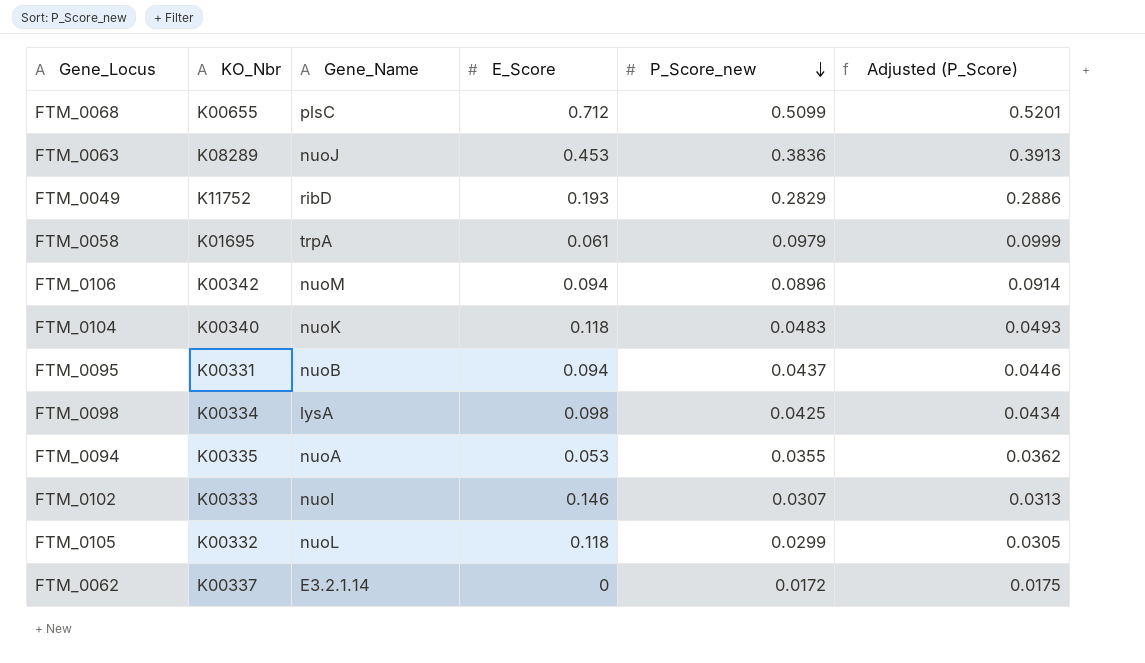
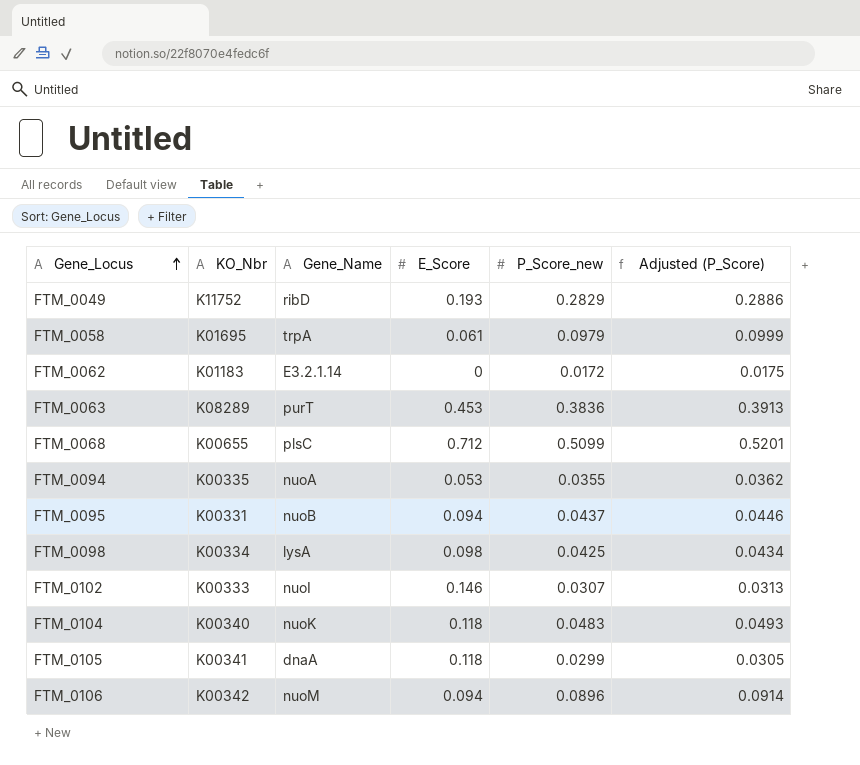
row order: P_Score_new descending -> Gene_Locus ascending
FTM_0062 | KO_Nbr: K00337 -> K01183
FTM_0063 | Gene_Name: nuoJ -> purT
FTM_0105 | KO_Nbr: K00332 -> K00341
FTM_0105 | Gene_Name: nuoL -> dnaA

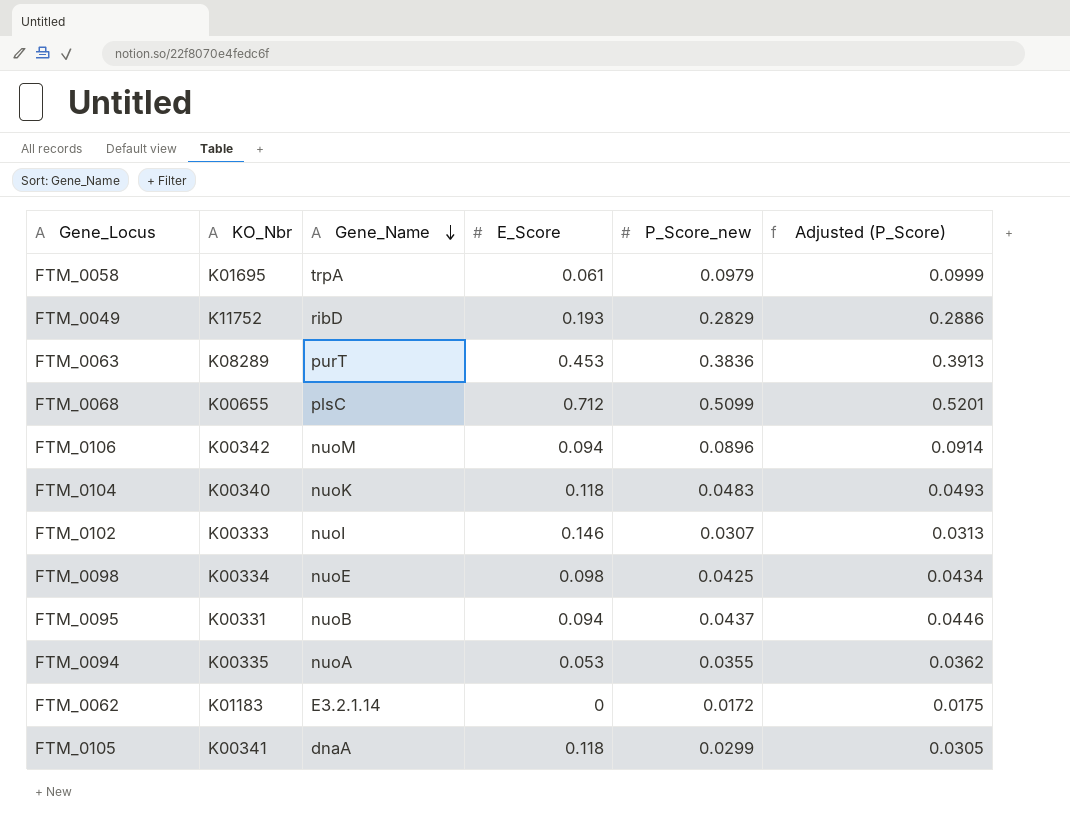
row order: Gene_Locus ascending -> Gene_Name descending
FTM_0098 | Gene_Name: lysA -> nuoE

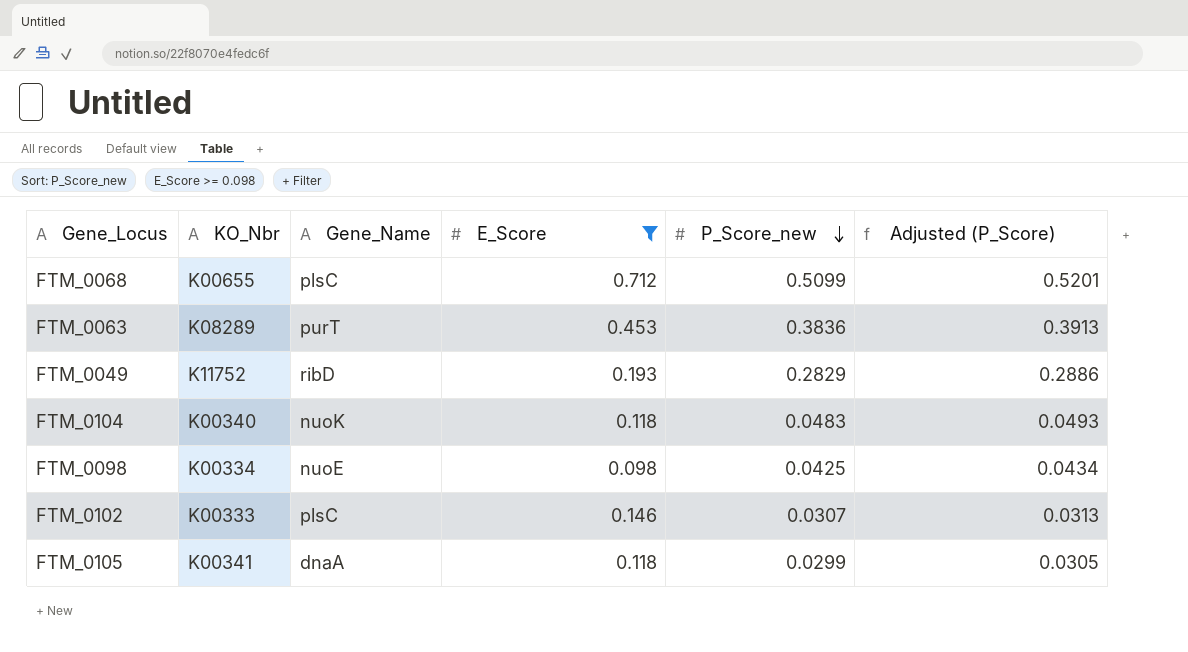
filter: none -> E_Score >= 0.098
row order: Gene_Name descending -> P_Score_new descending
FTM_0102 | Gene_Name: nuoI -> plsC

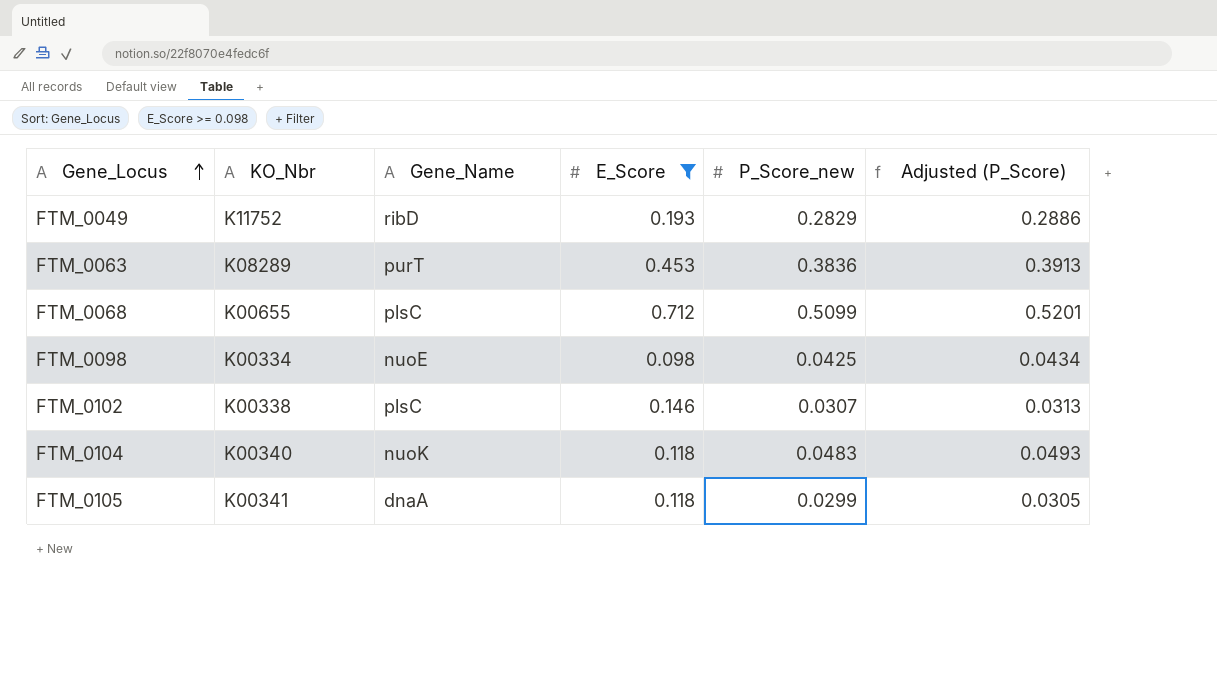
row order: P_Score_new descending -> Gene_Locus ascending
FTM_0102 | KO_Nbr: K00333 -> K00338

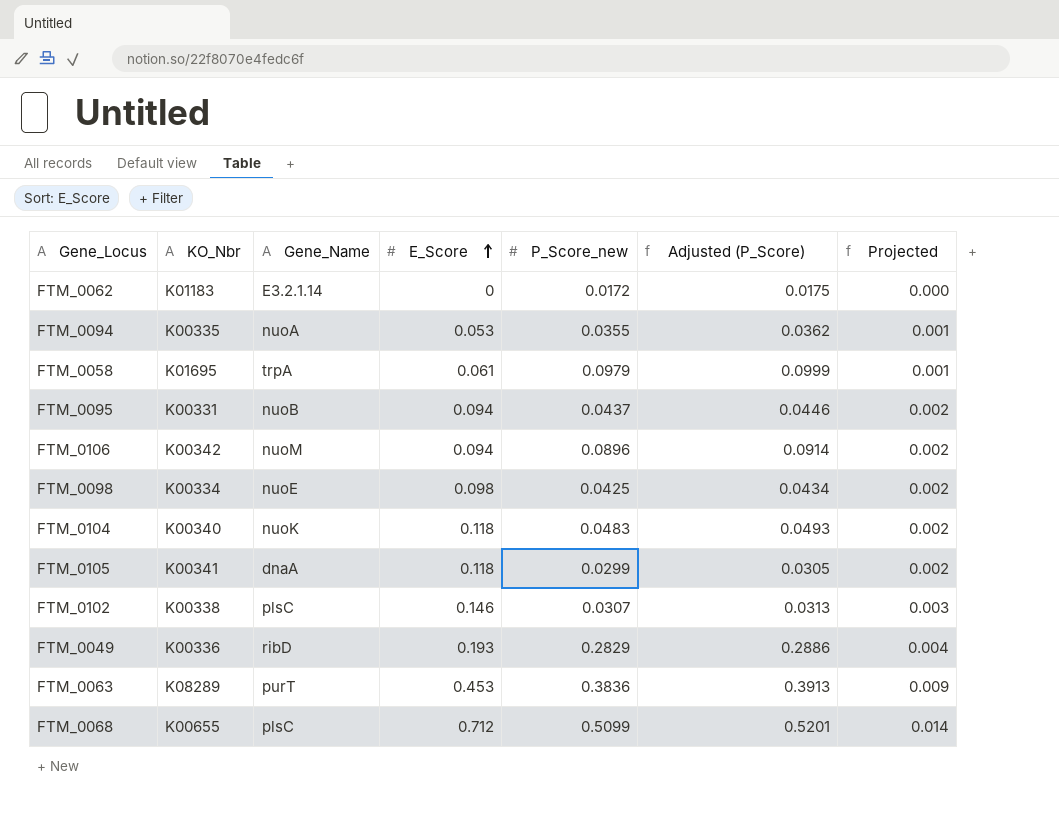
filter: E_Score >= 0.098 -> none
row order: Gene_Locus ascending -> E_Score ascending
column Projected | formula: none -> [E_Score] * 0.02
FTM_0049 | KO_Nbr: K11752 -> K00336

